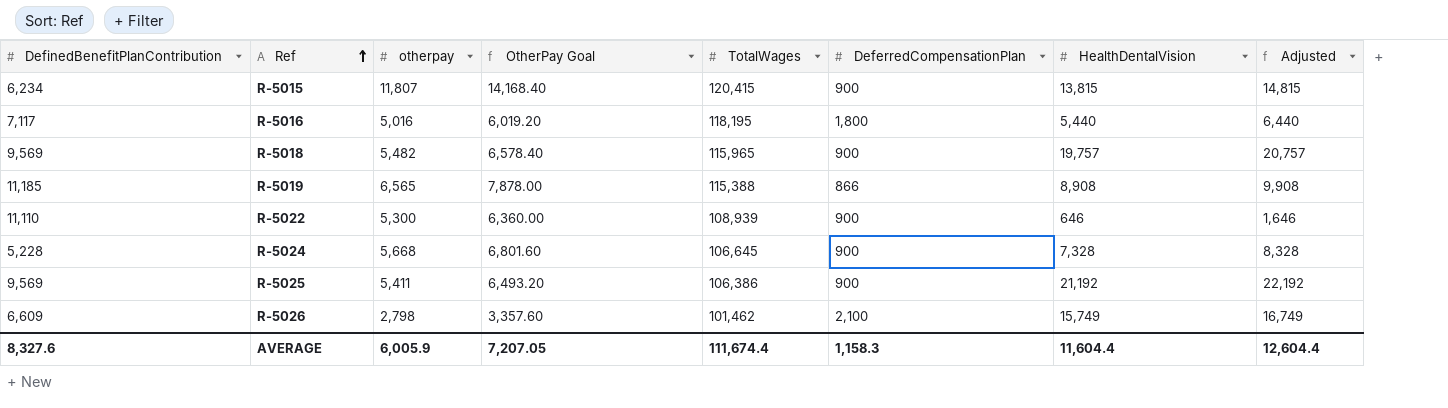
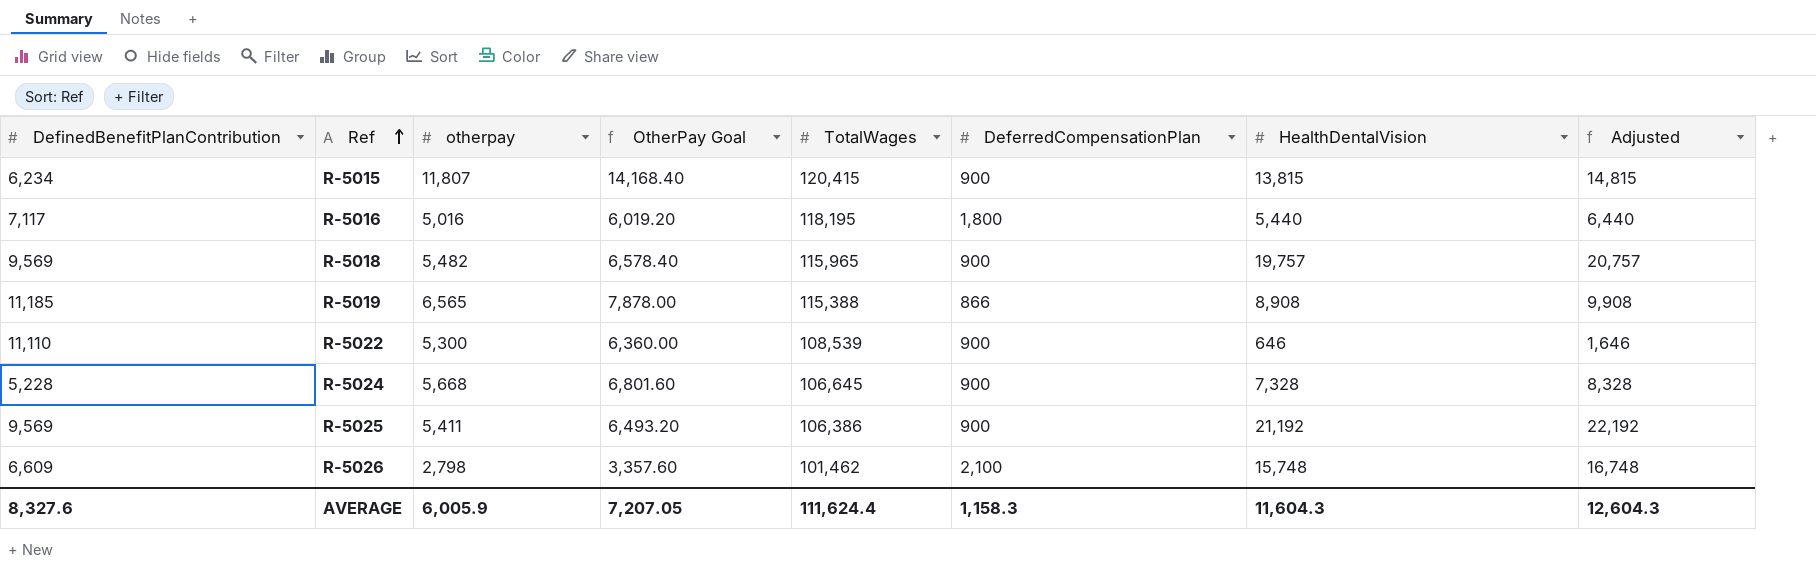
R-5022 | TotalWages: 108,939 -> 108,539
R-5026 | HealthDentalVision: 15,749 -> 15,748
R-5026 | Adjusted: 16,749 -> 16,748
AVERAGE | TotalWages: 111,674.4 -> 111,624.4
AVERAGE | HealthDentalVision: 11,604.4 -> 11,604.3
AVERAGE | Adjusted: 12,604.4 -> 12,604.3

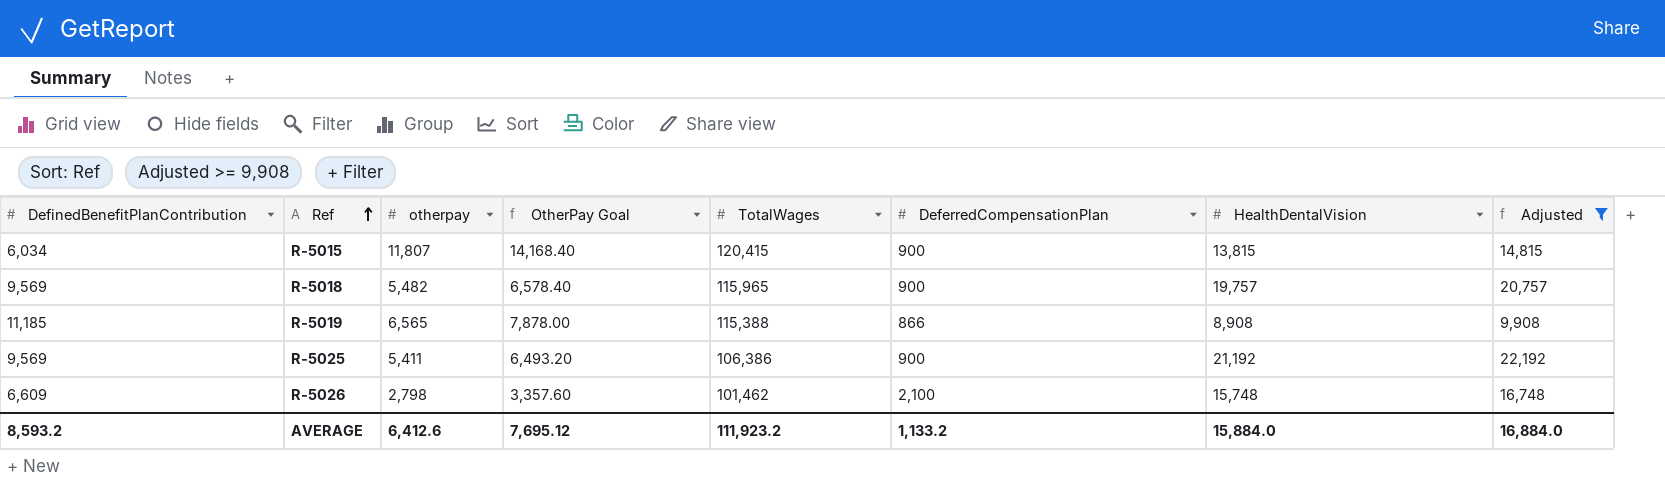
filter: none -> Adjusted >= 9,908
R-5015 | DefinedBenefitPlanContribution: 6,234 -> 6,034
AVERAGE | DefinedBenefitPlanContribution: 8,327.6 -> 8,593.2
AVERAGE | otherpay: 6,005.9 -> 6,412.6
AVERAGE | OtherPay Goal: 7,207.05 -> 7,695.12
AVERAGE | TotalWages: 111,624.4 -> 111,923.2
AVERAGE | DeferredCompensationPlan: 1,158.3 -> 1,133.2
AVERAGE | HealthDentalVision: 11,604.3 -> 15,884.0
AVERAGE | Adjusted: 12,604.3 -> 16,884.0

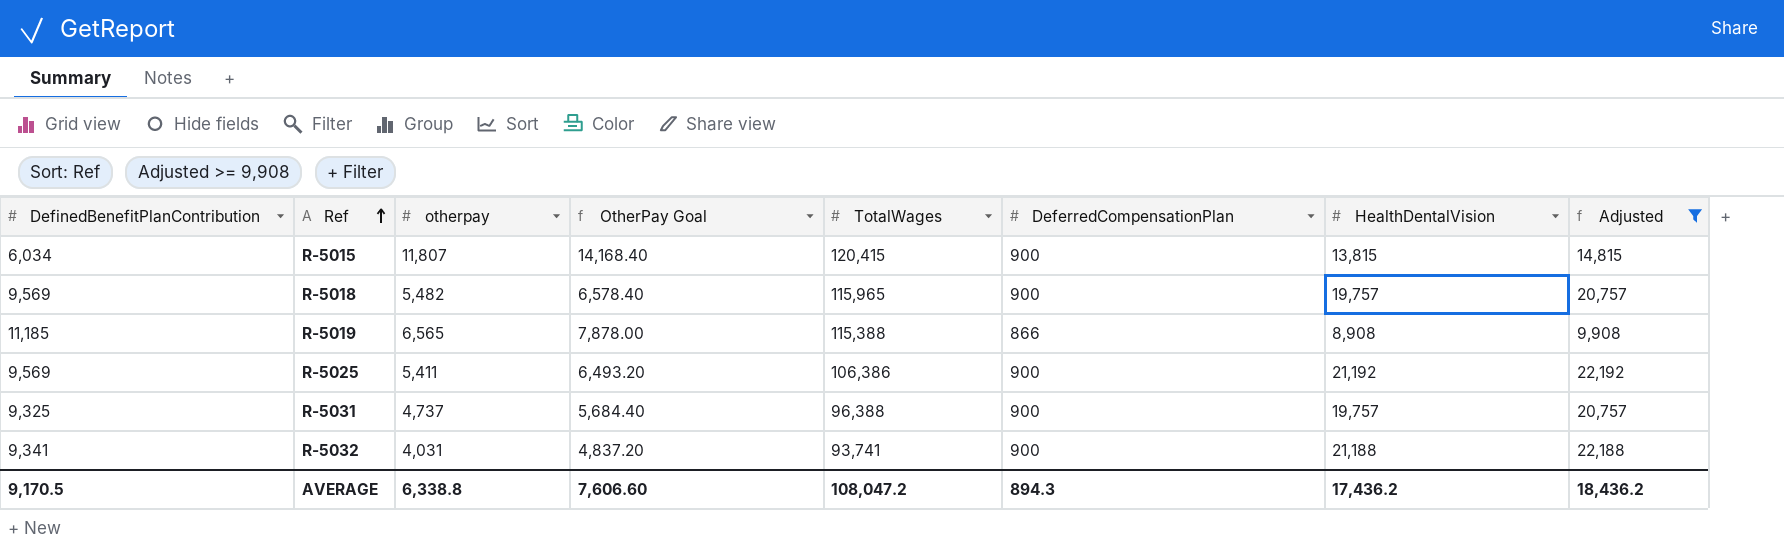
row R-5026: 6,609 | 2,798 | 3,357.60 | 101,462 | 2,100 | 15,748 | 16,748 -> none
row R-5031: none -> 9,325 | 4,737 | 5,684.40 | 96,388 | 900 | 19,757 | 20,757
row R-5032: none -> 9,341 | 4,031 | 4,837.20 | 93,741 | 900 | 21,188 | 22,188
AVERAGE | DefinedBenefitPlanContribution: 8,593.2 -> 9,170.5
AVERAGE | otherpay: 6,412.6 -> 6,338.8
AVERAGE | OtherPay Goal: 7,695.12 -> 7,606.60
AVERAGE | TotalWages: 111,923.2 -> 108,047.2
AVERAGE | DeferredCompensationPlan: 1,133.2 -> 894.3
AVERAGE | HealthDentalVision: 15,884.0 -> 17,436.2
AVERAGE | Adjusted: 16,884.0 -> 18,436.2

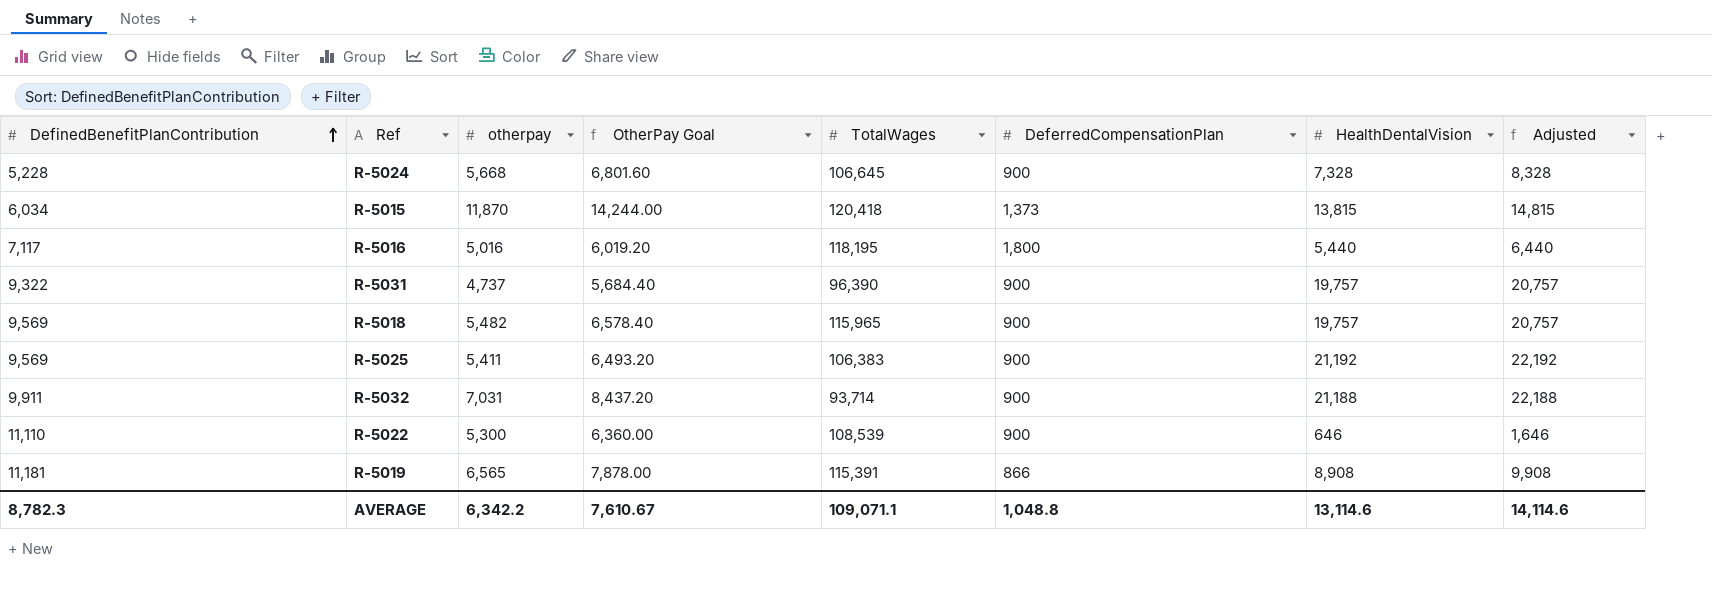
filter: Adjusted >= 9,908 -> none
row order: Ref ascending -> DefinedBenefitPlanContribution ascending
R-5015 | otherpay: 11,807 -> 11,870
R-5015 | OtherPay Goal: 14,168.40 -> 14,244.00
R-5015 | TotalWages: 120,415 -> 120,418
R-5015 | DeferredCompensationPlan: 900 -> 1,373
R-5031 | DefinedBenefitPlanContribution: 9,325 -> 9,322
R-5031 | TotalWages: 96,388 -> 96,390
R-5025 | TotalWages: 106,386 -> 106,383
R-5032 | DefinedBenefitPlanContribution: 9,341 -> 9,911
R-5032 | otherpay: 4,031 -> 7,031
R-5032 | OtherPay Goal: 4,837.20 -> 8,437.20
R-5032 | TotalWages: 93,741 -> 93,714
R-5019 | DefinedBenefitPlanContribution: 11,185 -> 11,181
R-5019 | TotalWages: 115,388 -> 115,391
AVERAGE | DefinedBenefitPlanContribution: 9,170.5 -> 8,782.3
AVERAGE | otherpay: 6,338.8 -> 6,342.2
AVERAGE | OtherPay Goal: 7,606.60 -> 7,610.67
AVERAGE | TotalWages: 108,047.2 -> 109,071.1
AVERAGE | DeferredCompensationPlan: 894.3 -> 1,048.8
AVERAGE | HealthDentalVision: 17,436.2 -> 13,114.6
AVERAGE | Adjusted: 18,436.2 -> 14,114.6

